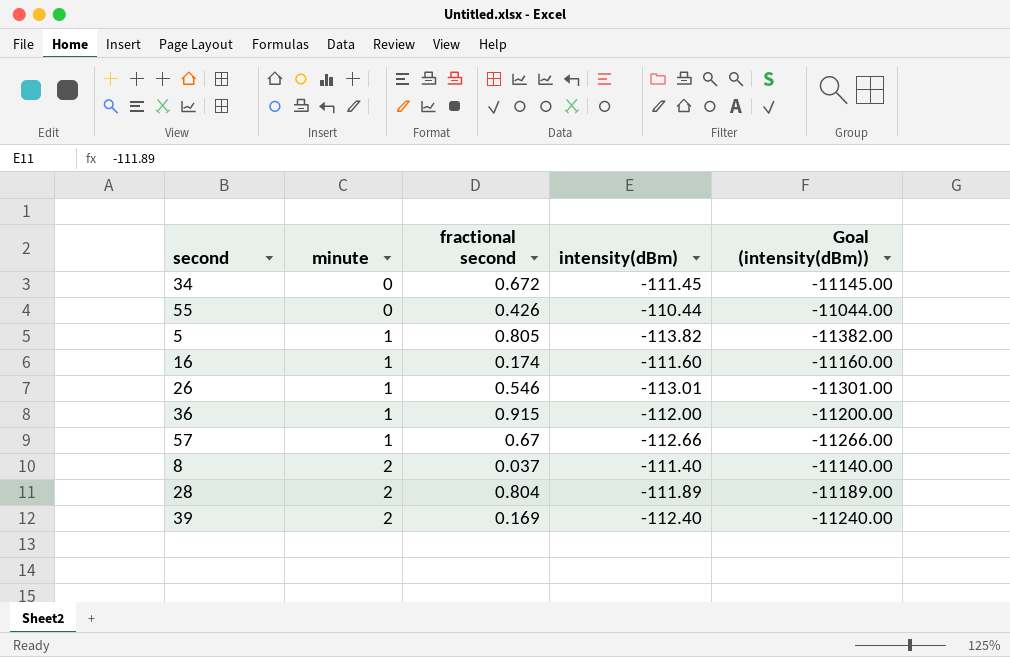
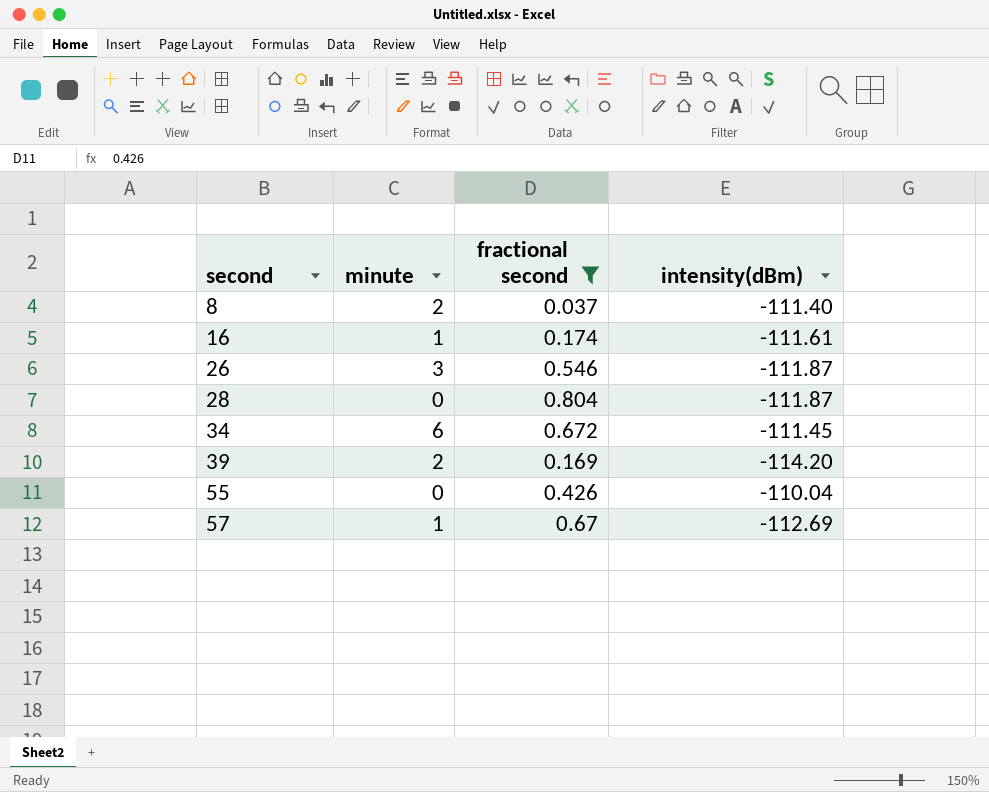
filter: none -> fractional second <= 0.804
row order: minute ascending -> second ascending
column Goal (intensity(dBm)) | formula: [intensity(dBm)] * 100 -> none
16 | intensity(dBm): -111.60 -> -111.61
26 | minute: 1 -> 3
26 | intensity(dBm): -113.01 -> -111.87
28 | minute: 2 -> 0
28 | intensity(dBm): -111.89 -> -111.87
34 | minute: 0 -> 6
39 | intensity(dBm): -112.40 -> -114.20
55 | intensity(dBm): -110.44 -> -110.04
57 | intensity(dBm): -112.66 -> -112.69

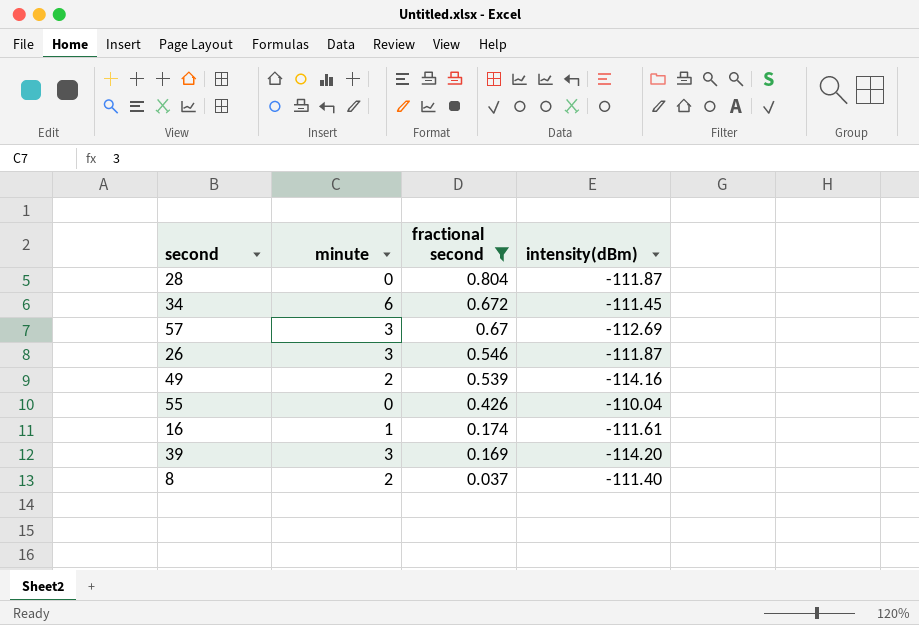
row order: second ascending -> fractional second descending
57 | minute: 1 -> 3
row 49: none -> 2 | 0.539 | -114.16
39 | minute: 2 -> 3

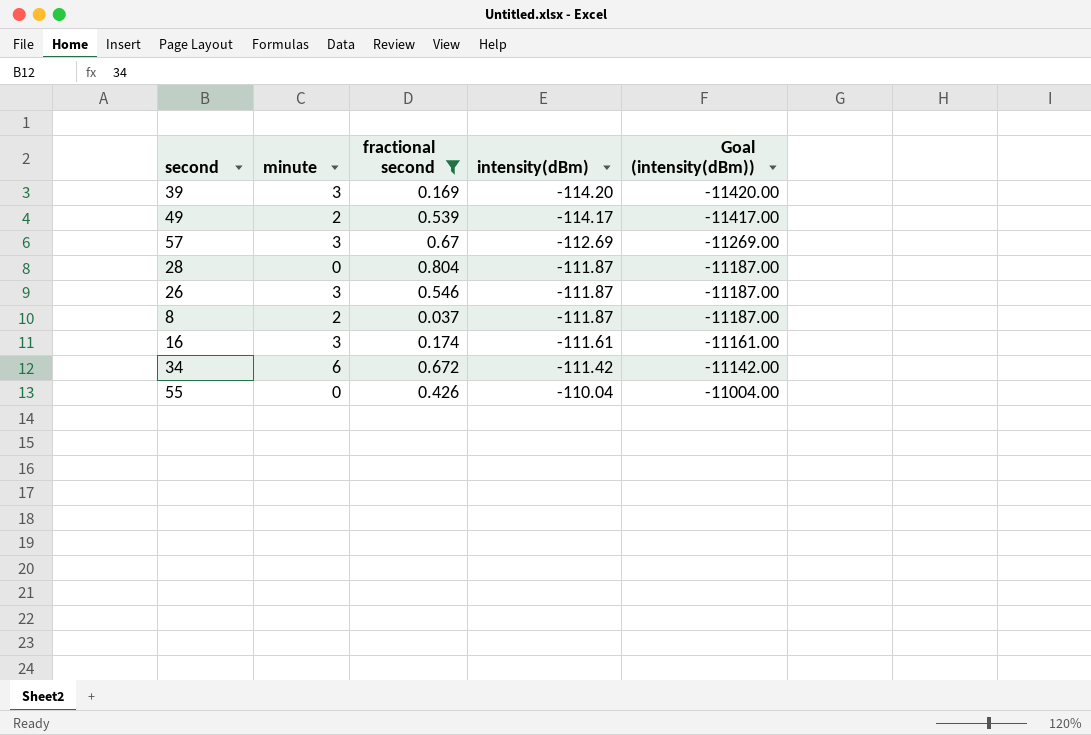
row order: fractional second descending -> intensity(dBm) ascending
column Goal (intensity(dBm)) | formula: none -> [intensity(dBm)] * 100
49 | intensity(dBm): -114.16 -> -114.17
8 | intensity(dBm): -111.40 -> -111.87
16 | minute: 1 -> 3
34 | intensity(dBm): -111.45 -> -111.42

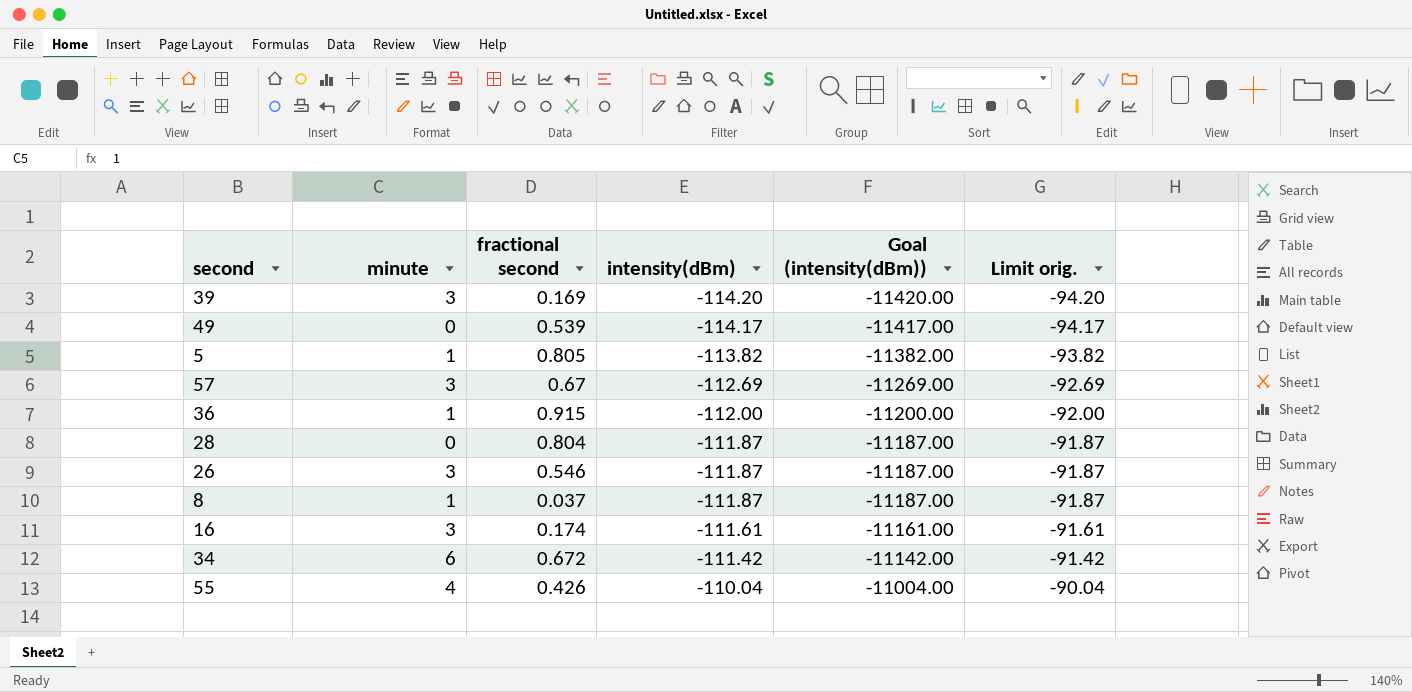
filter: fractional second <= 0.804 -> none
column Limit orig. | formula: none -> [intensity(dBm)] + 20
49 | minute: 2 -> 0
8 | minute: 2 -> 1
55 | minute: 0 -> 4

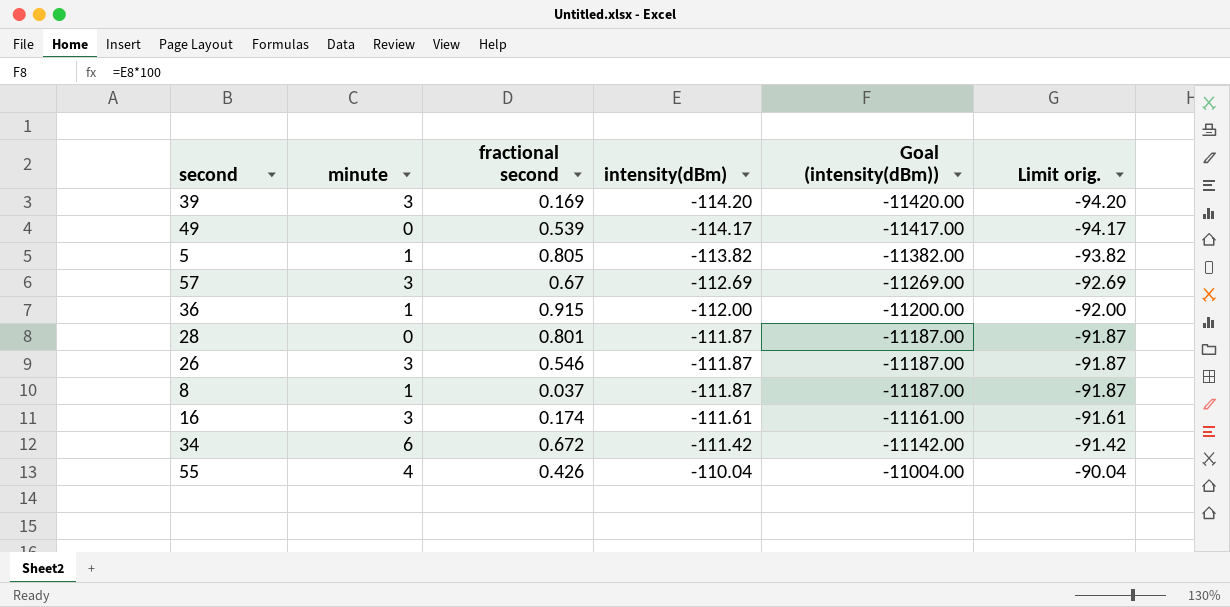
28 | fractional second: 0.804 -> 0.801

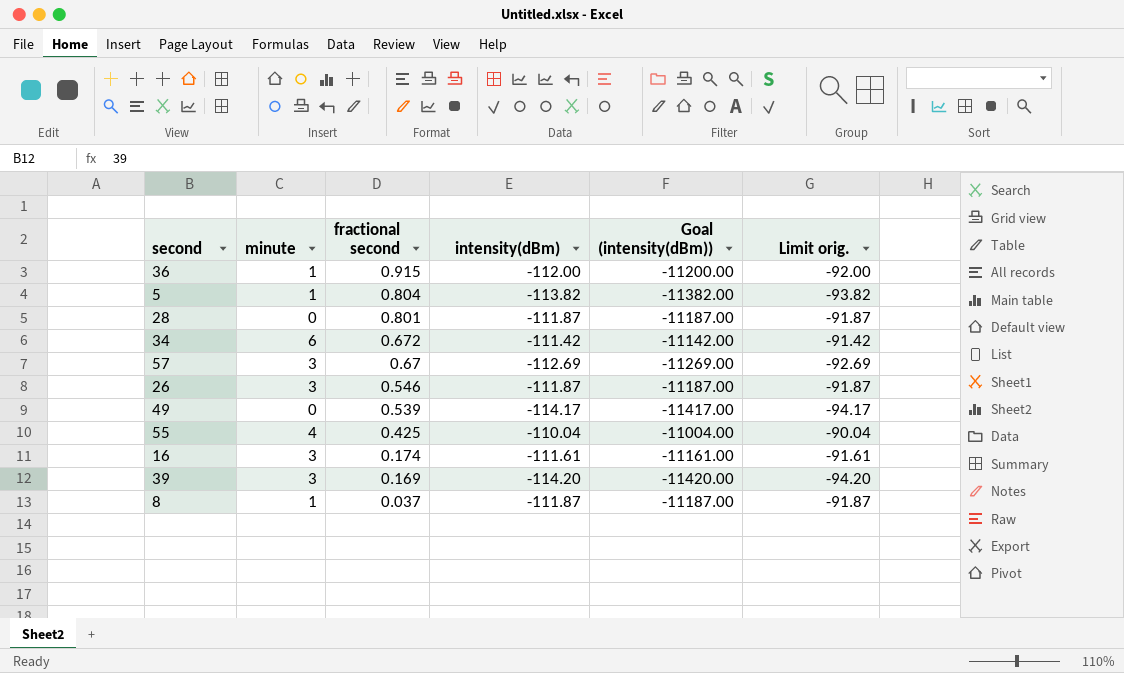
row order: intensity(dBm) ascending -> fractional second descending
5 | fractional second: 0.805 -> 0.804
55 | fractional second: 0.426 -> 0.425

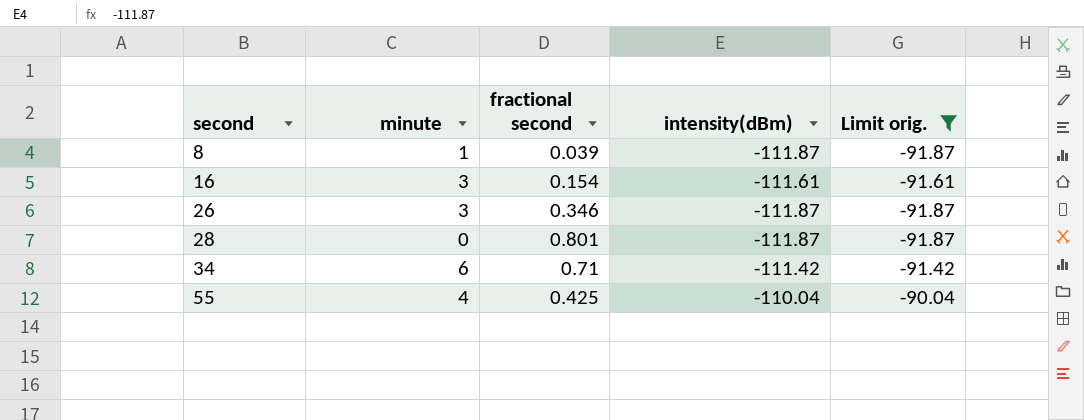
filter: none -> Limit orig. >= -91.87
row order: fractional second descending -> second ascending
column Goal (intensity(dBm)) | formula: [intensity(dBm)] * 100 -> none
8 | fractional second: 0.037 -> 0.039
16 | fractional second: 0.174 -> 0.154
26 | fractional second: 0.546 -> 0.346
34 | fractional second: 0.672 -> 0.71

